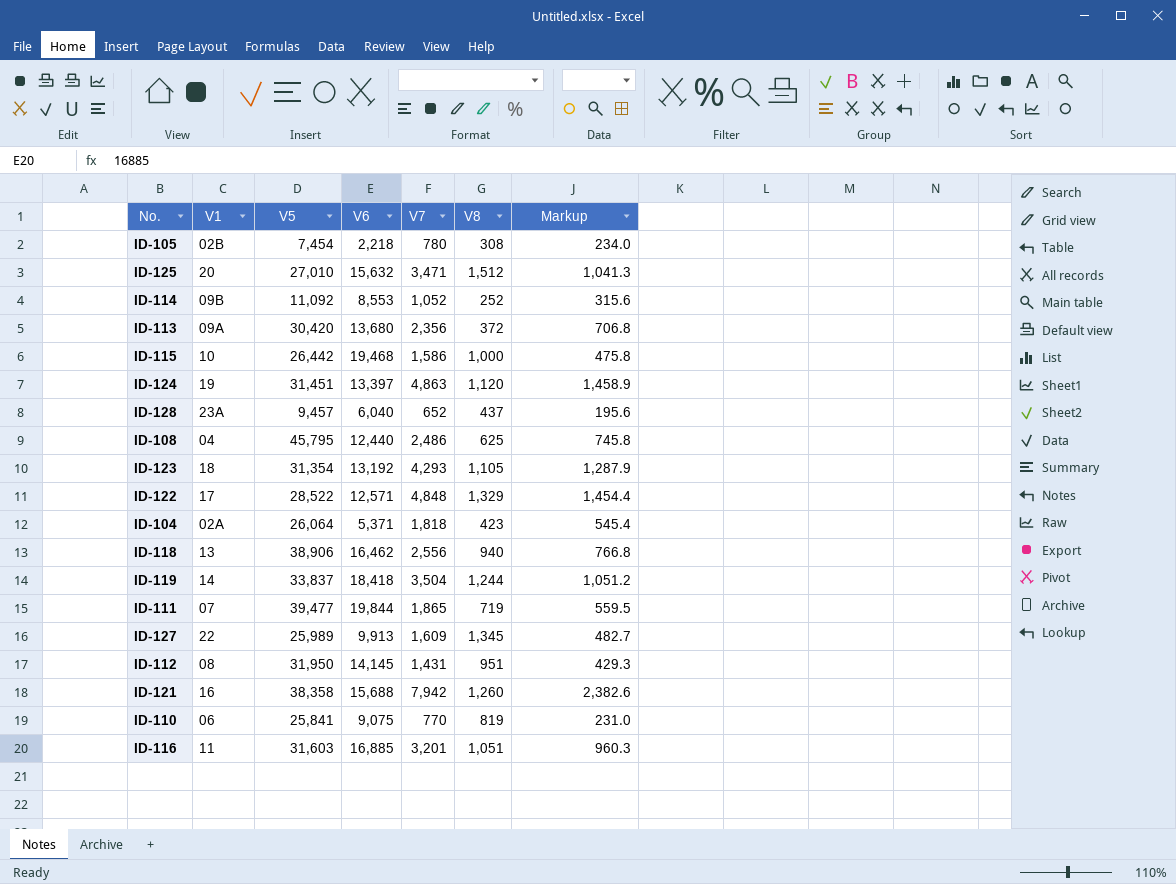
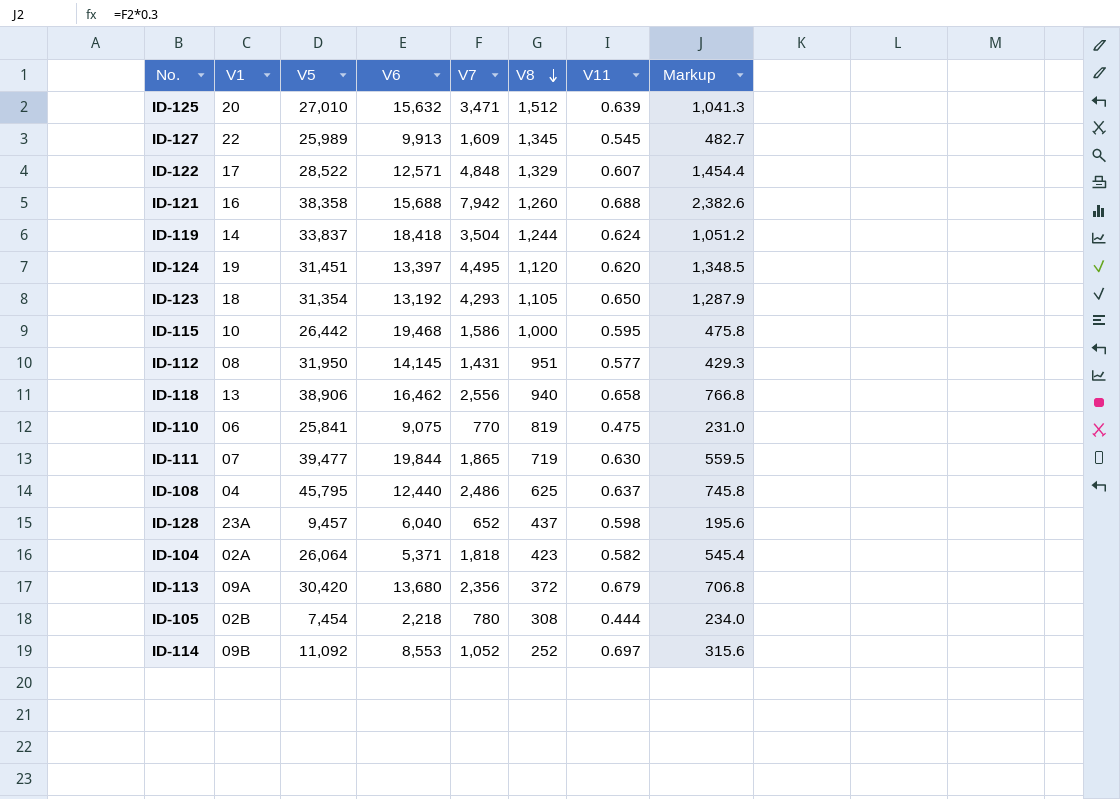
row order: none -> V8 descending
column V11 | position: none -> 7
row ID-116: 11 | 31,603 | 16,885 | 3,201 | 1,051 | 960.3 -> none
ID-124 | V7: 4,863 -> 4,495
ID-124 | Markup: 1,458.9 -> 1,348.5

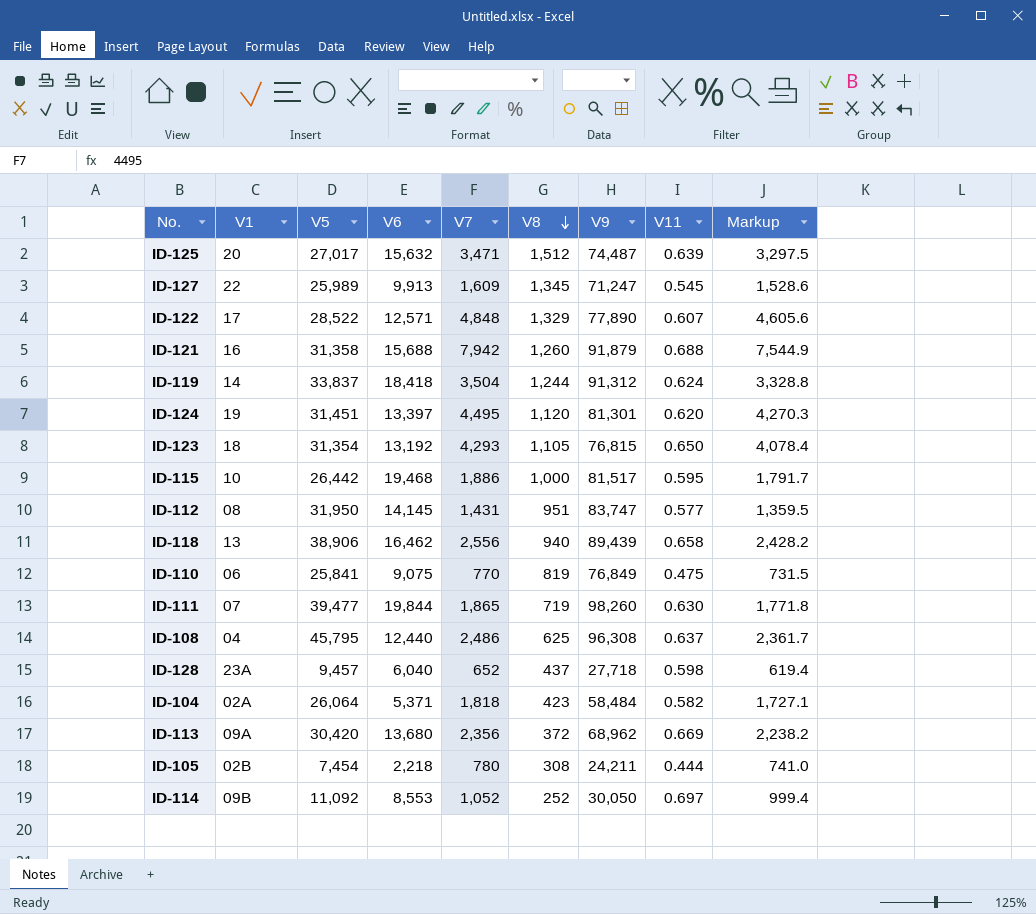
column V9 | position: none -> 7
column Markup | formula: [V7] * 0.3 -> [V7] * 0.95
ID-125 | V5: 27,010 -> 27,017
ID-121 | V5: 38,358 -> 31,358
ID-115 | V7: 1,586 -> 1,886
ID-113 | V11: 0.679 -> 0.669

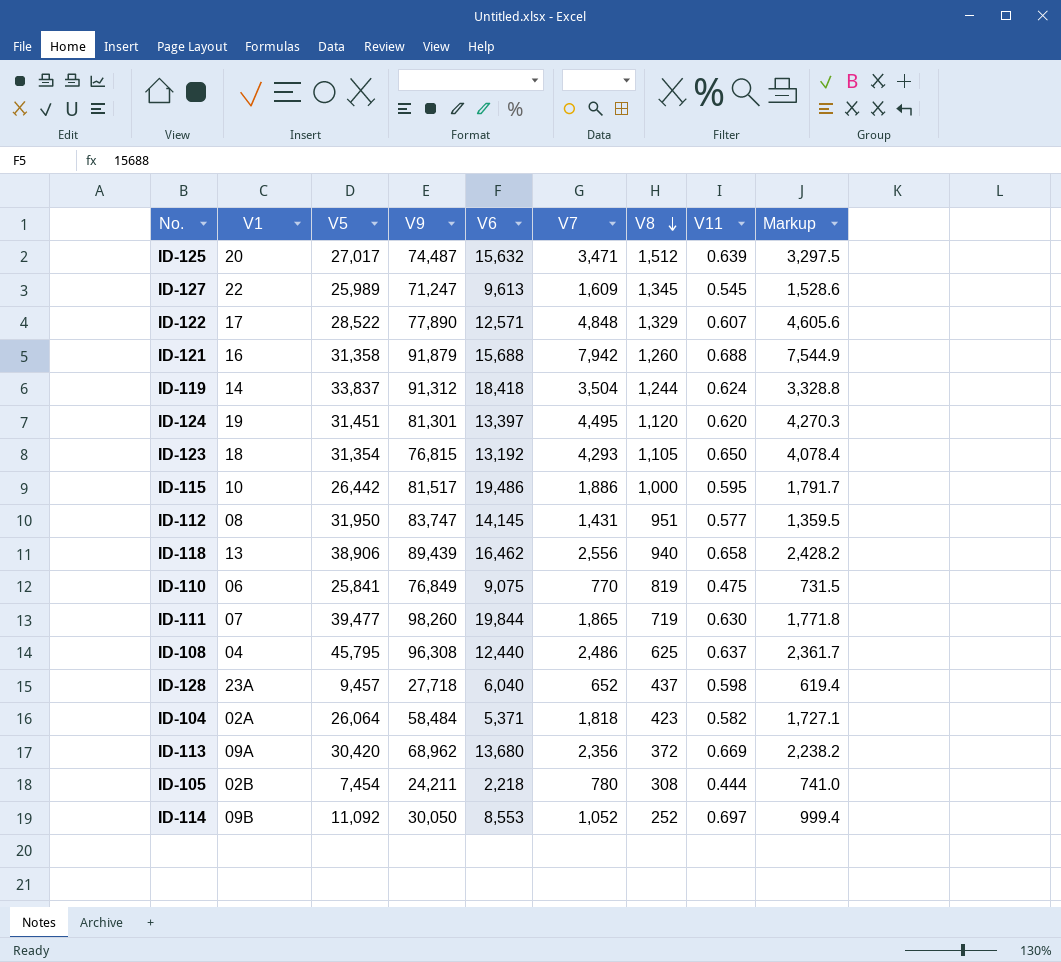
column V9 | position: 7 -> 4
ID-127 | V6: 9,913 -> 9,613
ID-115 | V6: 19,468 -> 19,486

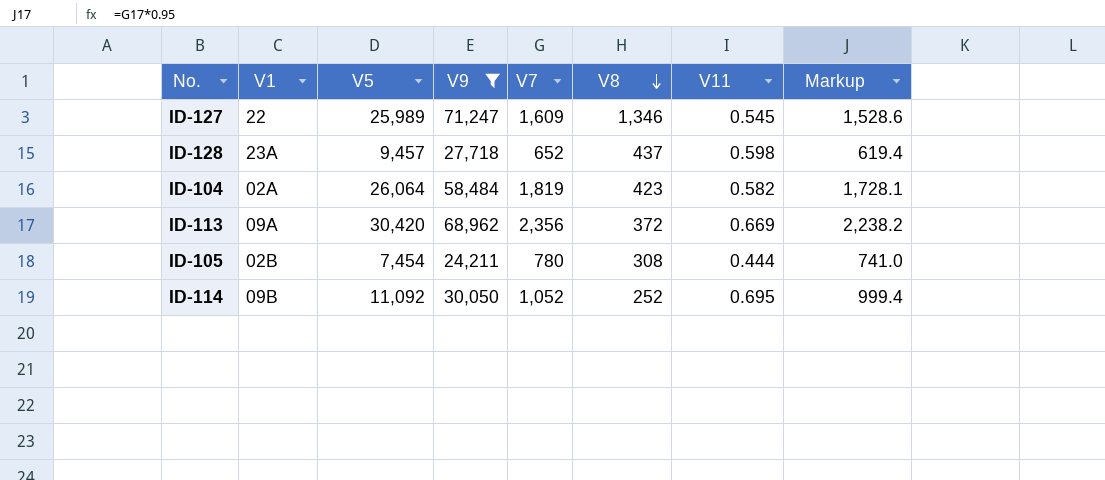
filter: none -> V9 <= 71,247
column V6 | position: 5 -> none
ID-127 | V8: 1,345 -> 1,346
ID-104 | V7: 1,818 -> 1,819
ID-104 | Markup: 1,727.1 -> 1,728.1
ID-114 | V11: 0.697 -> 0.695

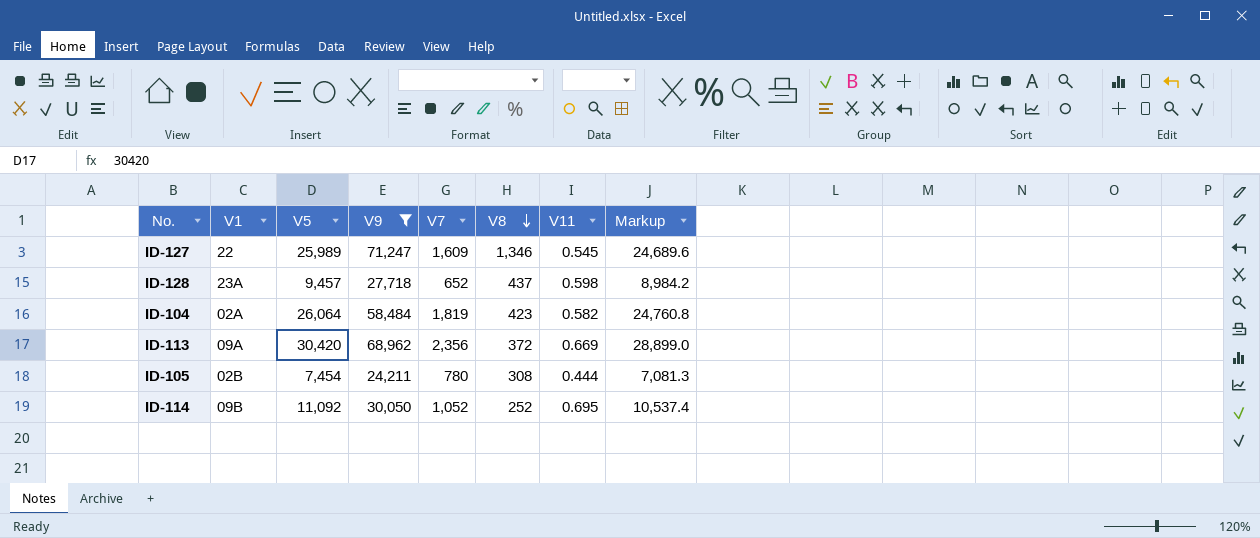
column Markup | formula: [V7] * 0.95 -> [V5] * 0.95

